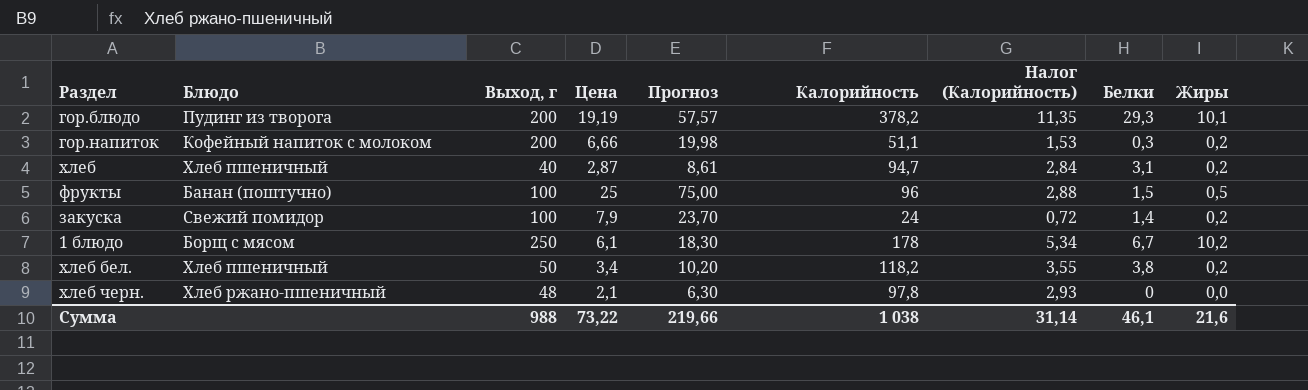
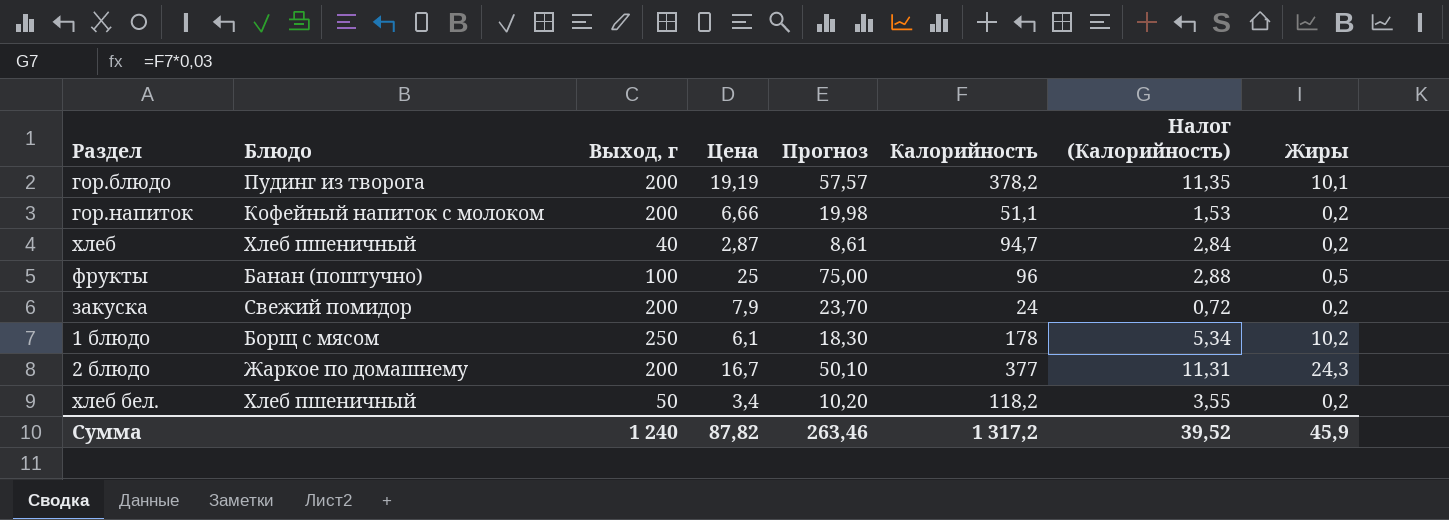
column Белки | position: 8 -> none
row хлеб черн.: Хлеб ржано-пшеничный | 48 | 2,1 | 6,30 | 97,8 | 2,93 | 0 | 0,0 -> none
закуска | Выход, г: 100 -> 200
row 2 блюдо: none -> Жаркое по домашнему | 200 | 16,7 | 50,10 | 377 | 11,31 | 24,3
Сумма | Выход, г: 988 -> 1 240
Сумма | Цена: 73,22 -> 87,82
Сумма | Прогноз: 219,66 -> 263,46
Сумма | Калорийность: 1 038 -> 1 317,2
Сумма | Налог (Калорийность): 31,14 -> 39,52
Сумма | Жиры: 21,6 -> 45,9

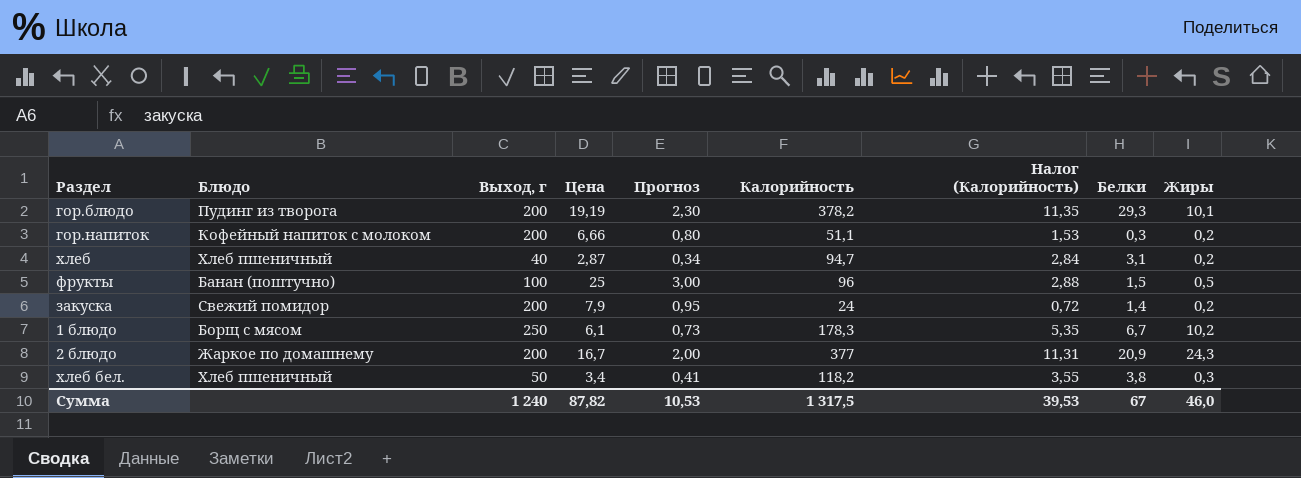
column Прогноз | formula: [Цена] * 3 -> [Цена] * 0,12
column Белки | position: none -> 8
1 блюдо | Калорийность: 178 -> 178,3
1 блюдо | Налог (Калорийность): 5,34 -> 5,35
хлеб бел. | Жиры: 0,2 -> 0,3
Сумма | Прогноз: 263,46 -> 10,53
Сумма | Калорийность: 1 317,2 -> 1 317,5
Сумма | Налог (Калорийность): 39,52 -> 39,53
Сумма | Жиры: 45,9 -> 46,0

